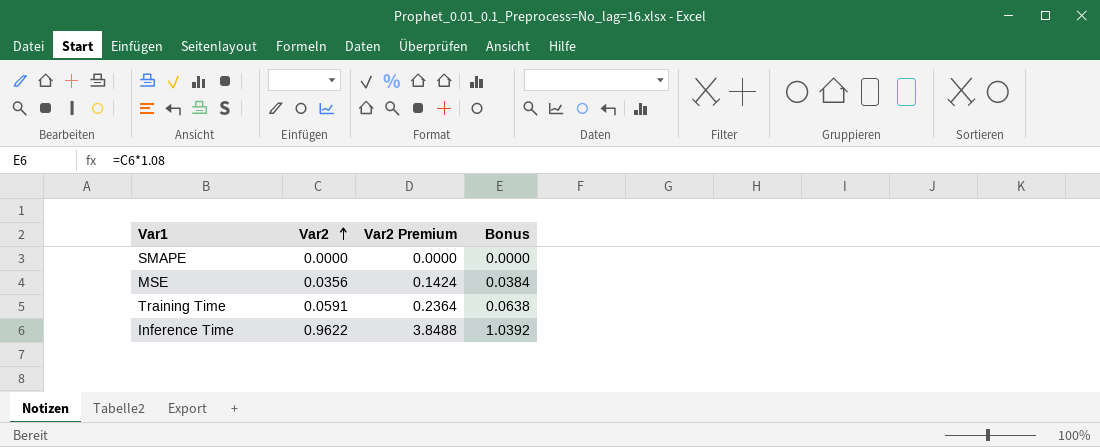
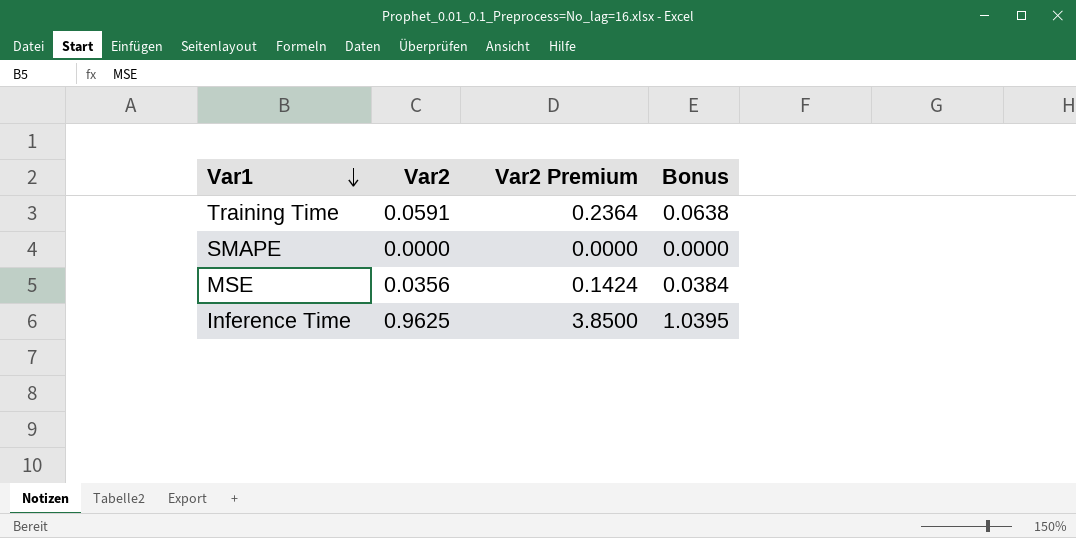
row order: Var2 ascending -> Var1 descending
Inference Time | Var2: 0.9622 -> 0.9625
Inference Time | Var2 Premium: 3.8488 -> 3.8500
Inference Time | Bonus: 1.0392 -> 1.0395

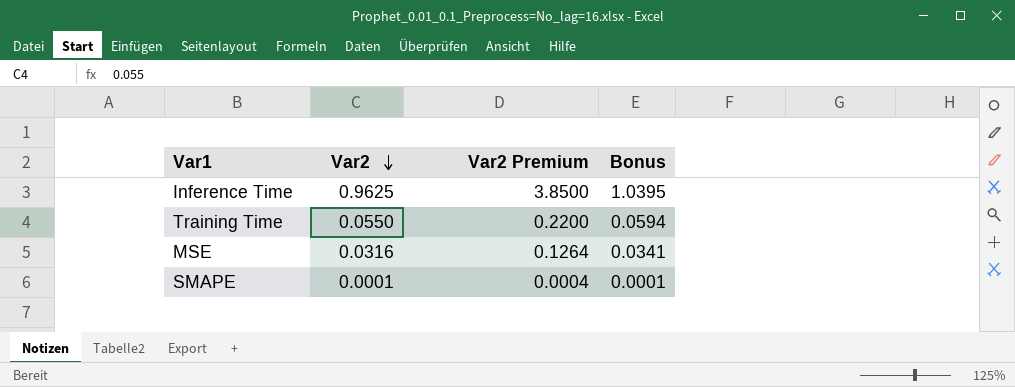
row order: Var1 descending -> Var2 descending
Training Time | Var2: 0.0591 -> 0.0550
Training Time | Var2 Premium: 0.2364 -> 0.2200
Training Time | Bonus: 0.0638 -> 0.0594
MSE | Var2: 0.0356 -> 0.0316
MSE | Var2 Premium: 0.1424 -> 0.1264
MSE | Bonus: 0.0384 -> 0.0341
SMAPE | Var2: 0.0000 -> 0.0001
SMAPE | Var2 Premium: 0.0000 -> 0.0004
SMAPE | Bonus: 0.0000 -> 0.0001

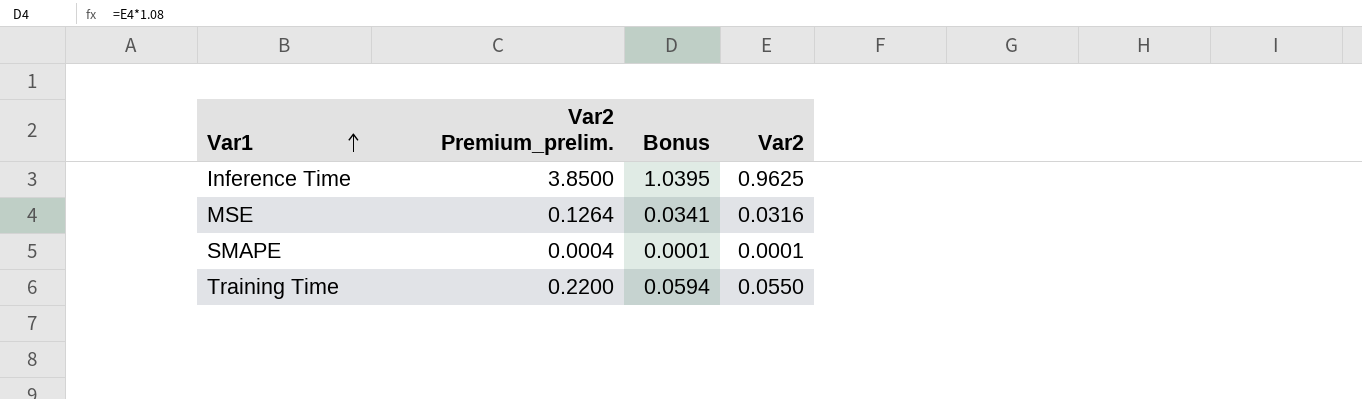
row order: Var2 descending -> Var1 ascending
column name: Var2 Premium -> Var2 Premium_prelim.
column Var2 | position: 2 -> 4

